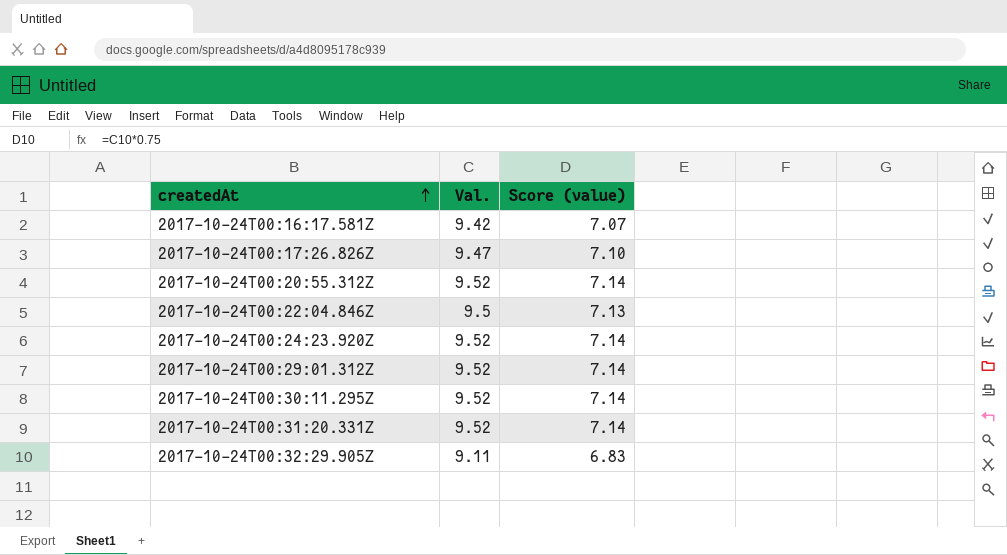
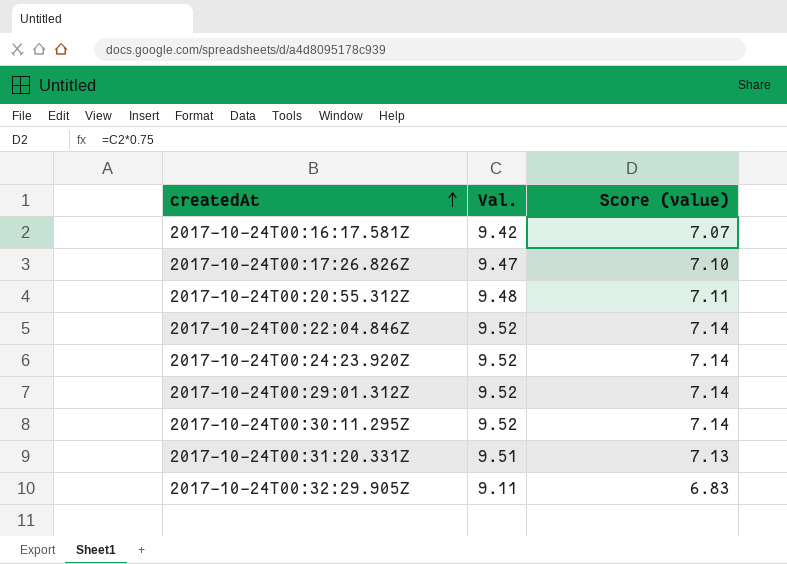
2017-10-24T00:20:55.312Z | Val.: 9.52 -> 9.48
2017-10-24T00:20:55.312Z | Score (value): 7.14 -> 7.11
2017-10-24T00:22:04.846Z | Val.: 9.5 -> 9.52
2017-10-24T00:22:04.846Z | Score (value): 7.13 -> 7.14
2017-10-24T00:31:20.331Z | Val.: 9.52 -> 9.51
2017-10-24T00:31:20.331Z | Score (value): 7.14 -> 7.13

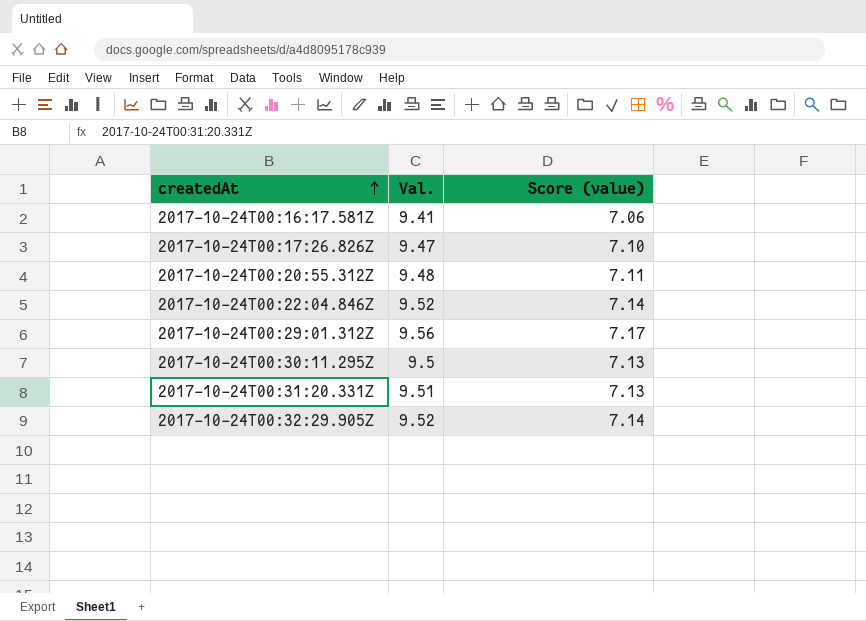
row 2017-10-24T00:24:23.920Z: 9.52 | 7.14 -> none
2017-10-24T00:16:17.581Z | Val.: 9.42 -> 9.41
2017-10-24T00:16:17.581Z | Score (value): 7.07 -> 7.06
2017-10-24T00:29:01.312Z | Val.: 9.52 -> 9.56
2017-10-24T00:29:01.312Z | Score (value): 7.14 -> 7.17
2017-10-24T00:30:11.295Z | Val.: 9.52 -> 9.5
2017-10-24T00:30:11.295Z | Score (value): 7.14 -> 7.13
2017-10-24T00:32:29.905Z | Val.: 9.11 -> 9.52
2017-10-24T00:32:29.905Z | Score (value): 6.83 -> 7.14

